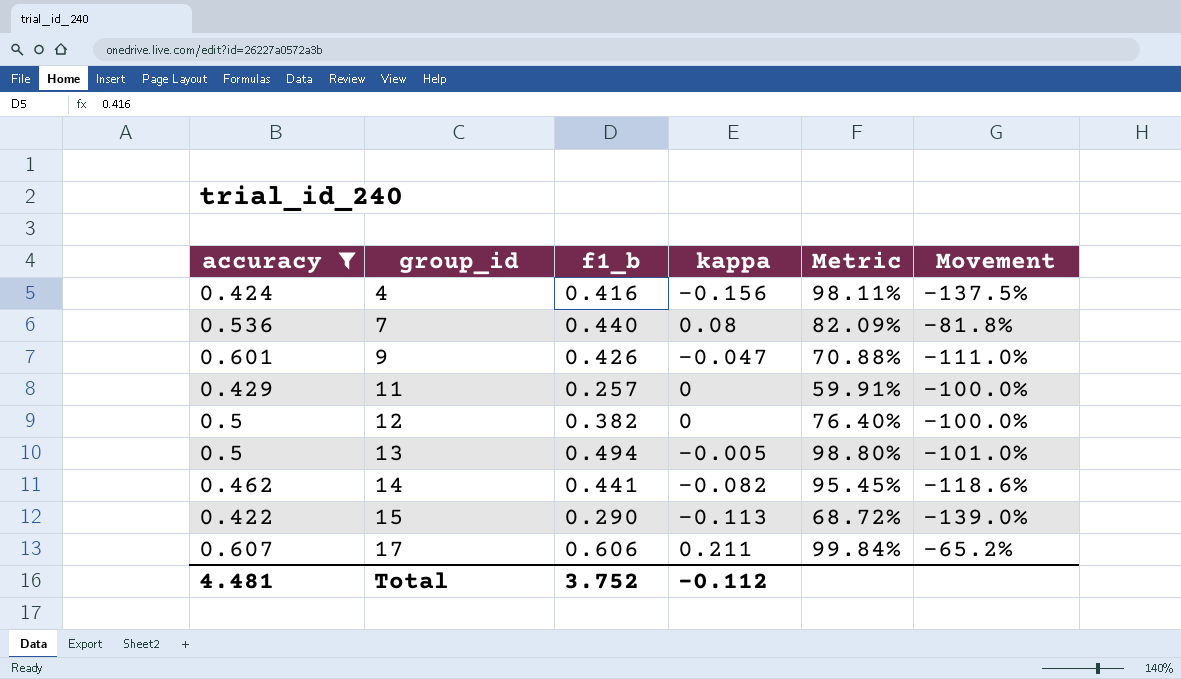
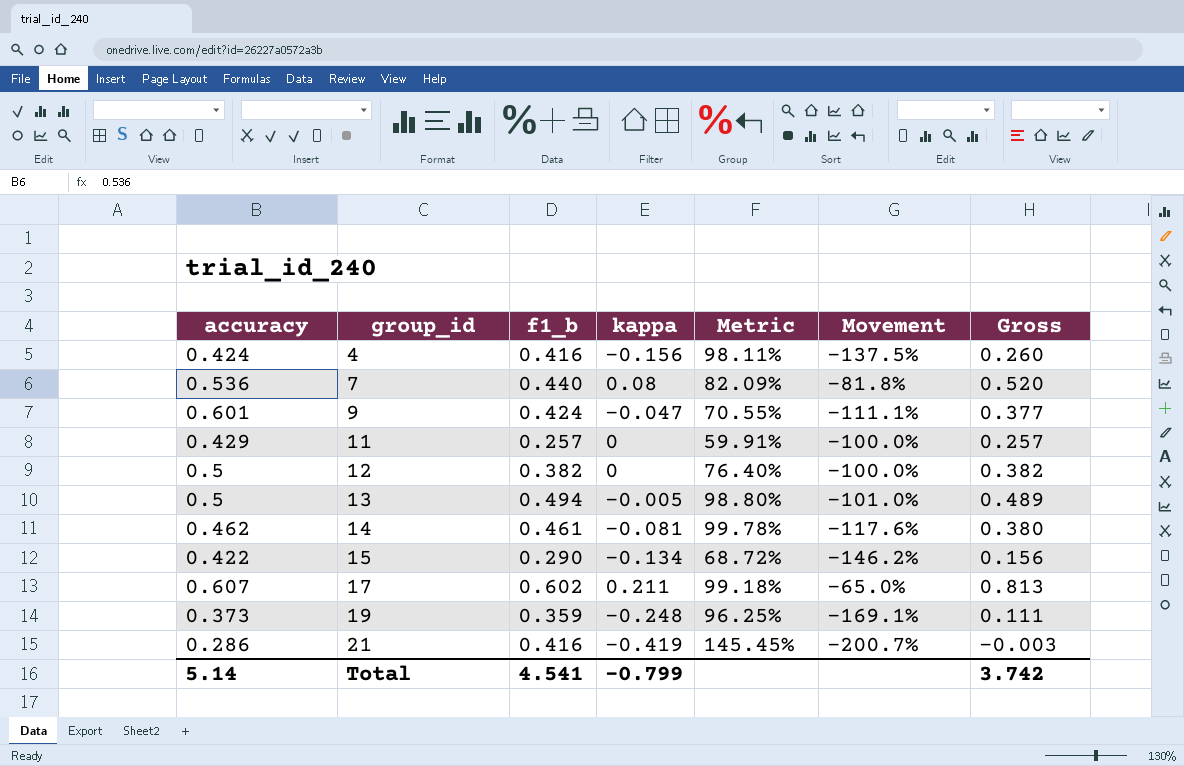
filter: accuracy >= 0.422 -> none
column Gross | formula: none -> [f1_b] + [kappa]
9 | f1_b: 0.426 -> 0.424
9 | Metric: 70.88% -> 70.55%
9 | Movement: -111.0% -> -111.1%
14 | f1_b: 0.441 -> 0.461
14 | kappa: -0.082 -> -0.081
14 | Metric: 95.45% -> 99.78%
14 | Movement: -118.6% -> -117.6%
15 | kappa: -0.113 -> -0.134
15 | Movement: -139.0% -> -146.2%
17 | f1_b: 0.606 -> 0.602
17 | Metric: 99.84% -> 99.18%
17 | Movement: -65.2% -> -65.0%
Total | accuracy: 4.481 -> 5.14
Total | f1_b: 3.752 -> 4.541
Total | kappa: -0.112 -> -0.799

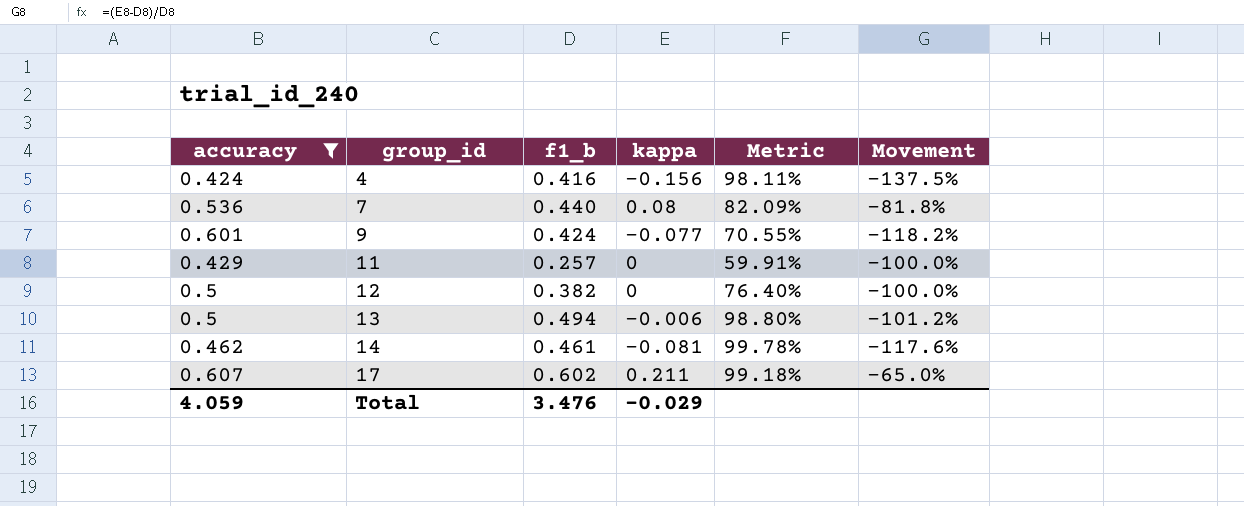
filter: none -> accuracy >= 0.424
column Gross | formula: [f1_b] + [kappa] -> none
9 | kappa: -0.047 -> -0.077
9 | Movement: -111.1% -> -118.2%
13 | kappa: -0.005 -> -0.006
13 | Movement: -101.0% -> -101.2%
Total | accuracy: 5.14 -> 4.059
Total | f1_b: 4.541 -> 3.476
Total | kappa: -0.799 -> -0.029

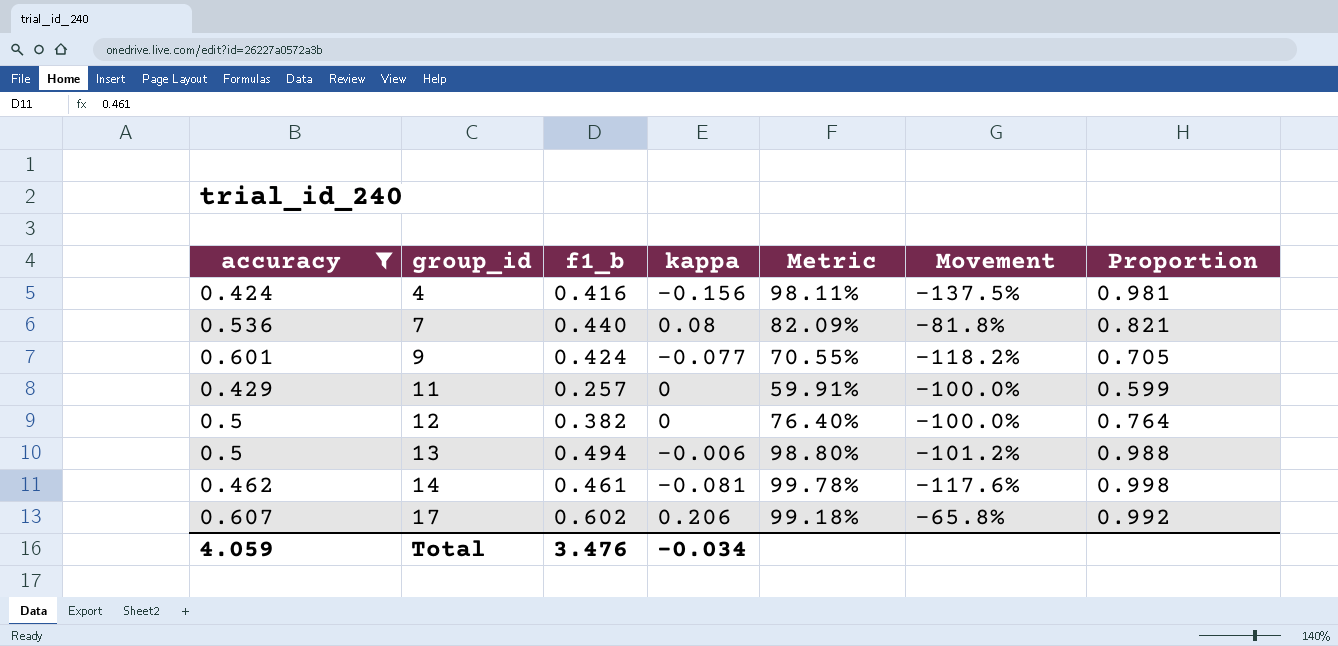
column Proportion | formula: none -> [f1_b] / [accuracy]
17 | kappa: 0.211 -> 0.206
17 | Movement: -65.0% -> -65.8%
Total | kappa: -0.029 -> -0.034

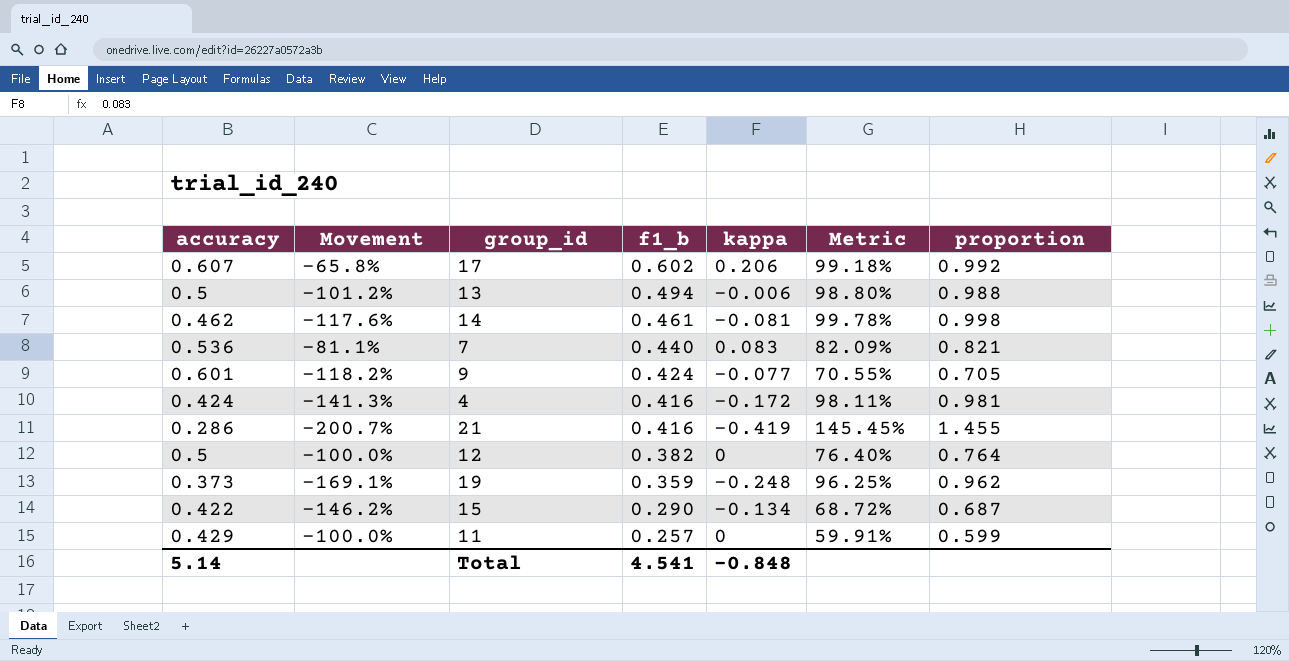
filter: accuracy >= 0.424 -> none
row order: group_id ascending -> f1_b descending
column Movement | position: 6 -> 2
column name: Proportion -> proportion
7 | Movement: -81.8% -> -81.1%
7 | kappa: 0.08 -> 0.083
4 | Movement: -137.5% -> -141.3%
4 | kappa: -0.156 -> -0.172
Total | accuracy: 4.059 -> 5.14
Total | f1_b: 3.476 -> 4.541
Total | kappa: -0.034 -> -0.848

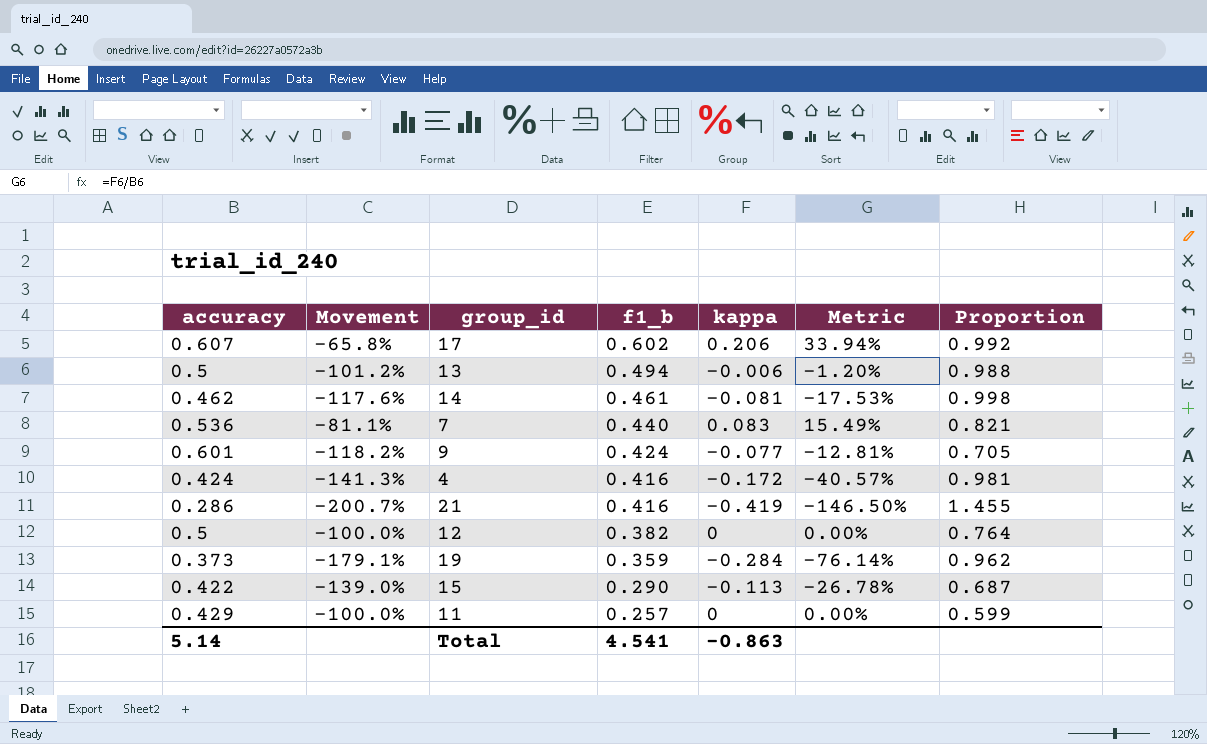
column Metric | formula: [f1_b] / [accuracy] -> [kappa] / [accuracy]
column name: proportion -> Proportion
19 | Movement: -169.1% -> -179.1%
19 | kappa: -0.248 -> -0.284
15 | Movement: -146.2% -> -139.0%
15 | kappa: -0.134 -> -0.113
Total | kappa: -0.848 -> -0.863

